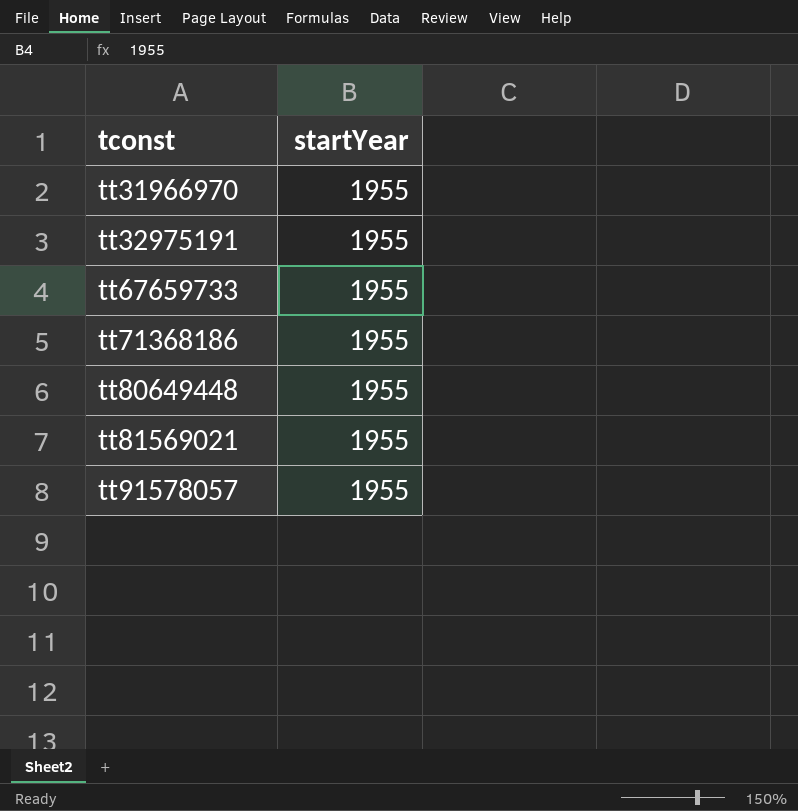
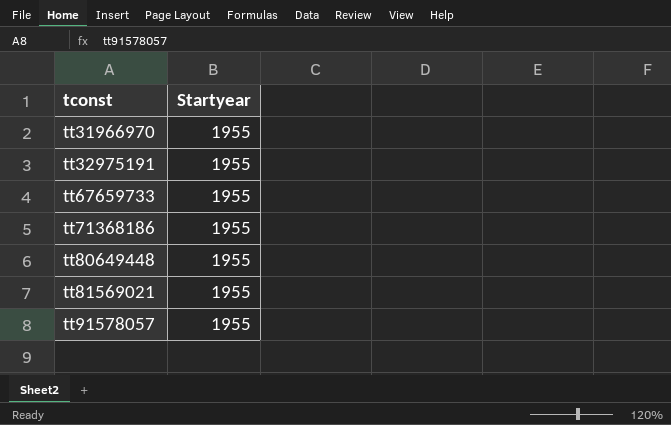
column name: startYear -> Startyear

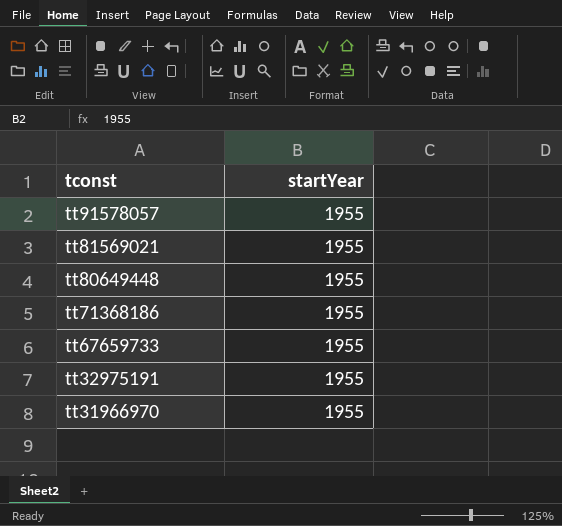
row order: tconst ascending -> tconst descending
column name: Startyear -> startYear

